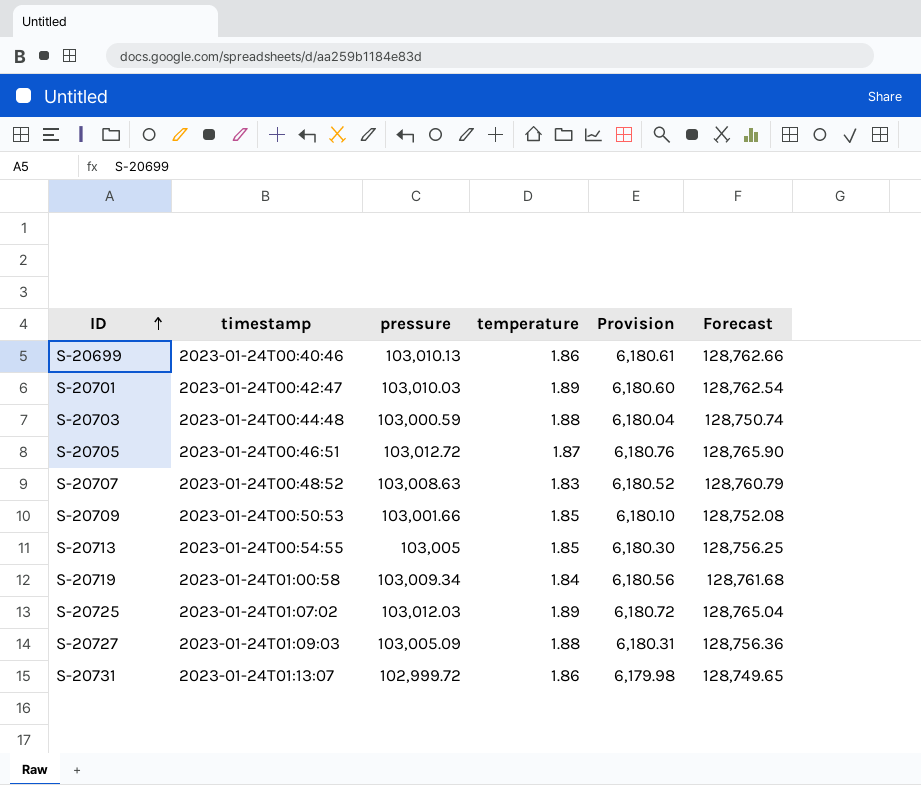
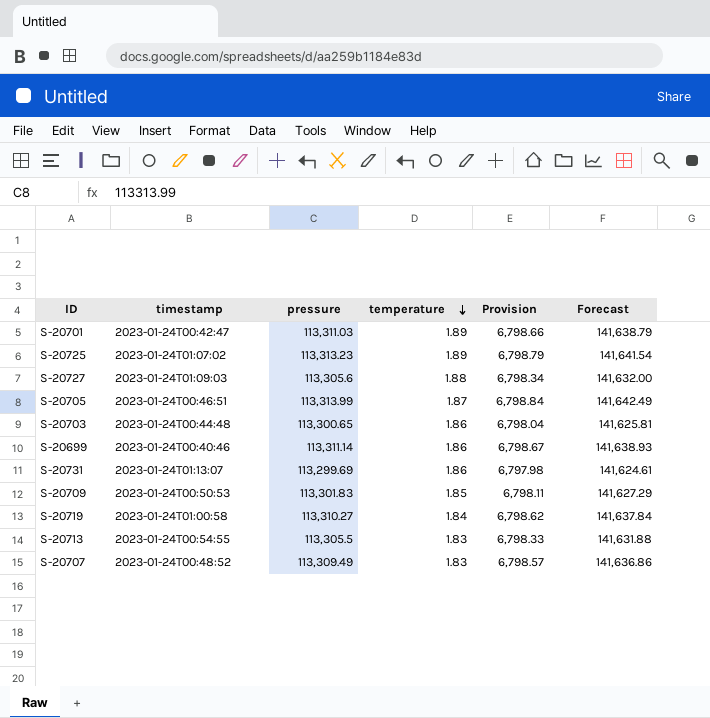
row order: ID ascending -> temperature descending
S-20701 | pressure: 103,010.03 -> 113,311.03
S-20701 | Provision: 6,180.60 -> 6,798.66
S-20701 | Forecast: 128,762.54 -> 141,638.79
S-20725 | pressure: 103,012.03 -> 113,313.23
S-20725 | Provision: 6,180.72 -> 6,798.79
S-20725 | Forecast: 128,765.04 -> 141,641.54
S-20727 | pressure: 103,005.09 -> 113,305.6
S-20727 | Provision: 6,180.31 -> 6,798.34
S-20727 | Forecast: 128,756.36 -> 141,632.00
S-20705 | pressure: 103,012.72 -> 113,313.99
S-20705 | Provision: 6,180.76 -> 6,798.84
S-20705 | Forecast: 128,765.90 -> 141,642.49
S-20703 | pressure: 103,000.59 -> 113,300.65
S-20703 | temperature: 1.88 -> 1.86
S-20703 | Provision: 6,180.04 -> 6,798.04
S-20703 | Forecast: 128,750.74 -> 141,625.81
S-20699 | pressure: 103,010.13 -> 113,311.14
S-20699 | Provision: 6,180.61 -> 6,798.67
S-20699 | Forecast: 128,762.66 -> 141,638.93
S-20731 | pressure: 102,999.72 -> 113,299.69
S-20731 | Provision: 6,179.98 -> 6,797.98
S-20731 | Forecast: 128,749.65 -> 141,624.61
S-20709 | pressure: 103,001.66 -> 113,301.83
S-20709 | Provision: 6,180.10 -> 6,798.11
S-20709 | Forecast: 128,752.08 -> 141,627.29
S-20719 | pressure: 103,009.34 -> 113,310.27
S-20719 | Provision: 6,180.56 -> 6,798.62
S-20719 | Forecast: 128,761.68 -> 141,637.84
S-20713 | pressure: 103,005 -> 113,305.5
S-20713 | temperature: 1.85 -> 1.83
S-20713 | Provision: 6,180.30 -> 6,798.33
S-20713 | Forecast: 128,756.25 -> 141,631.88
S-20707 | pressure: 103,008.63 -> 113,309.49
S-20707 | Provision: 6,180.52 -> 6,798.57
S-20707 | Forecast: 128,760.79 -> 141,636.86

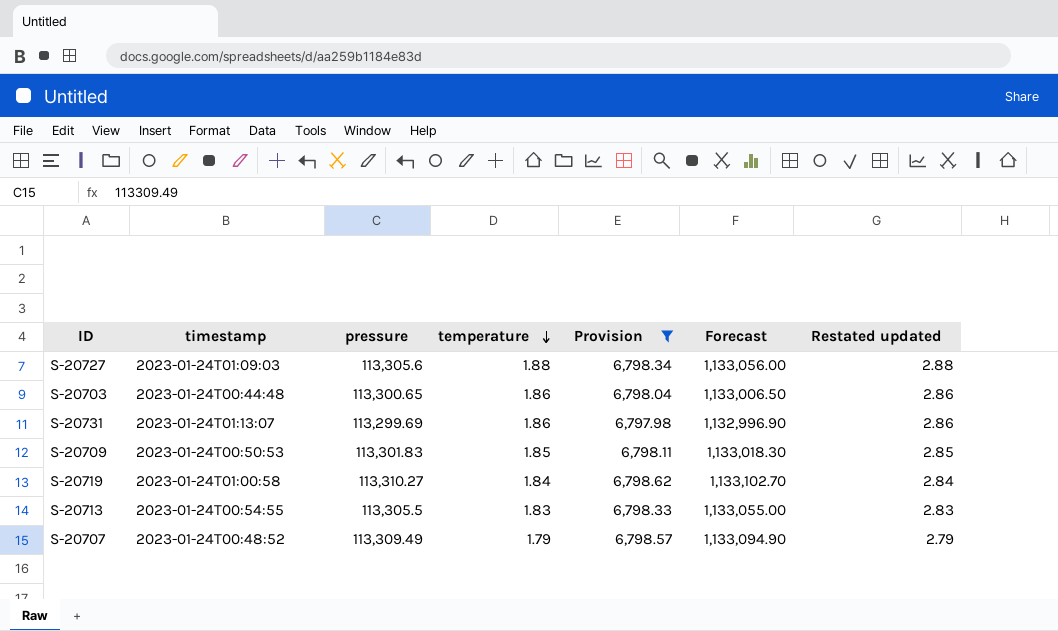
filter: none -> Provision <= 6,798.62
column Forecast | formula: [pressure] * 1.25 -> [pressure] * 10
column Restated updated | formula: none -> [temperature] + 1
S-20707 | temperature: 1.83 -> 1.79

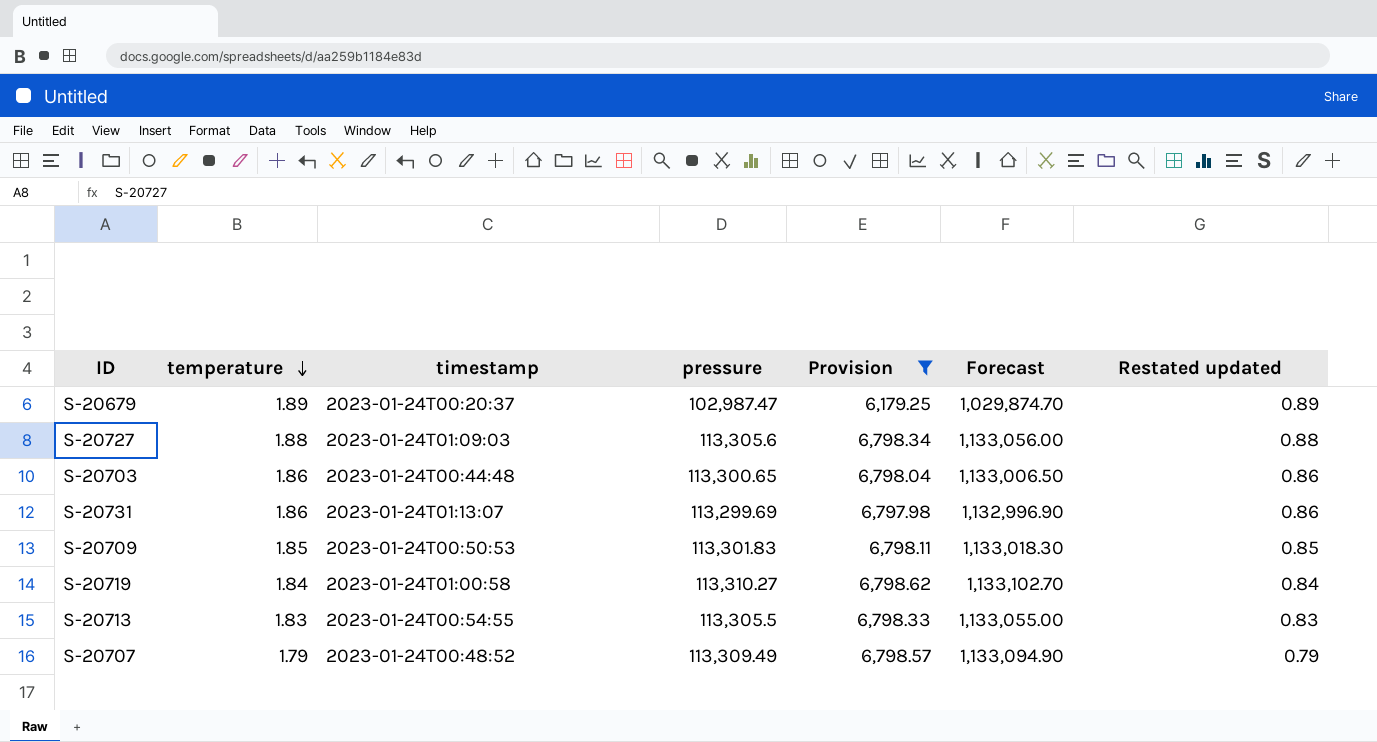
column temperature | position: 4 -> 2
column Restated updated | formula: [temperature] + 1 -> [temperature] - 1
row S-20679: none -> 1.89 | 2023-01-24T00:20:37 | 102,987.47 | 6,179.25 | 1,029,874.70 | 0.89

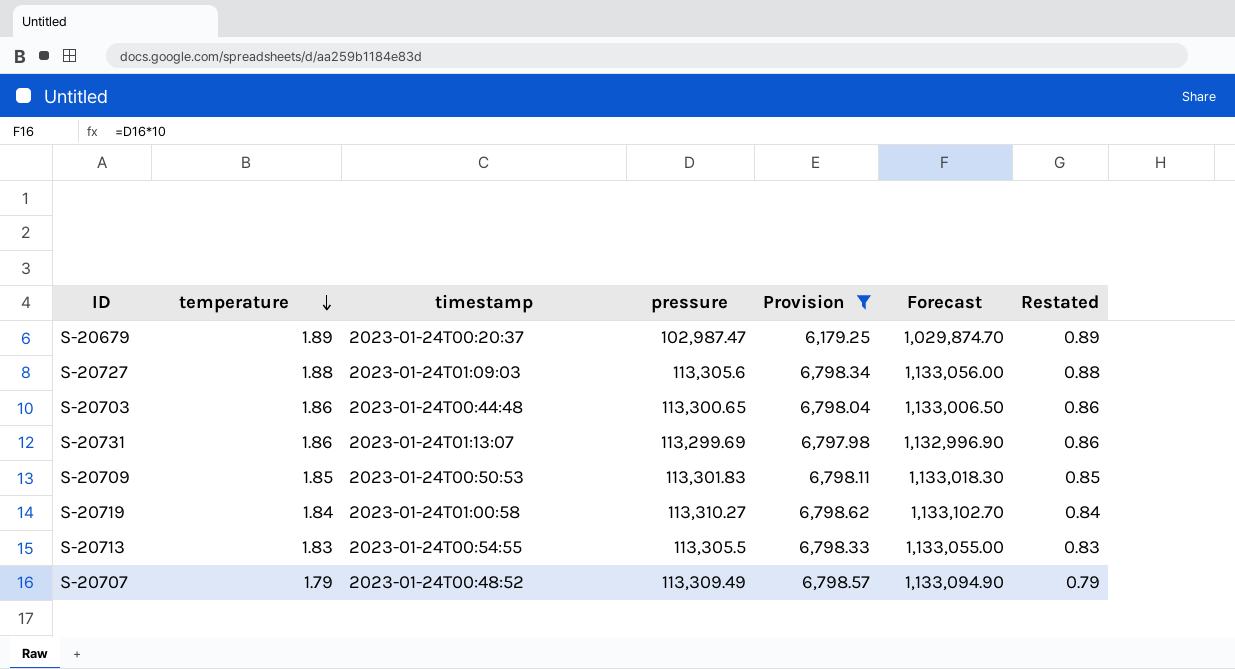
column name: Restated updated -> Restated

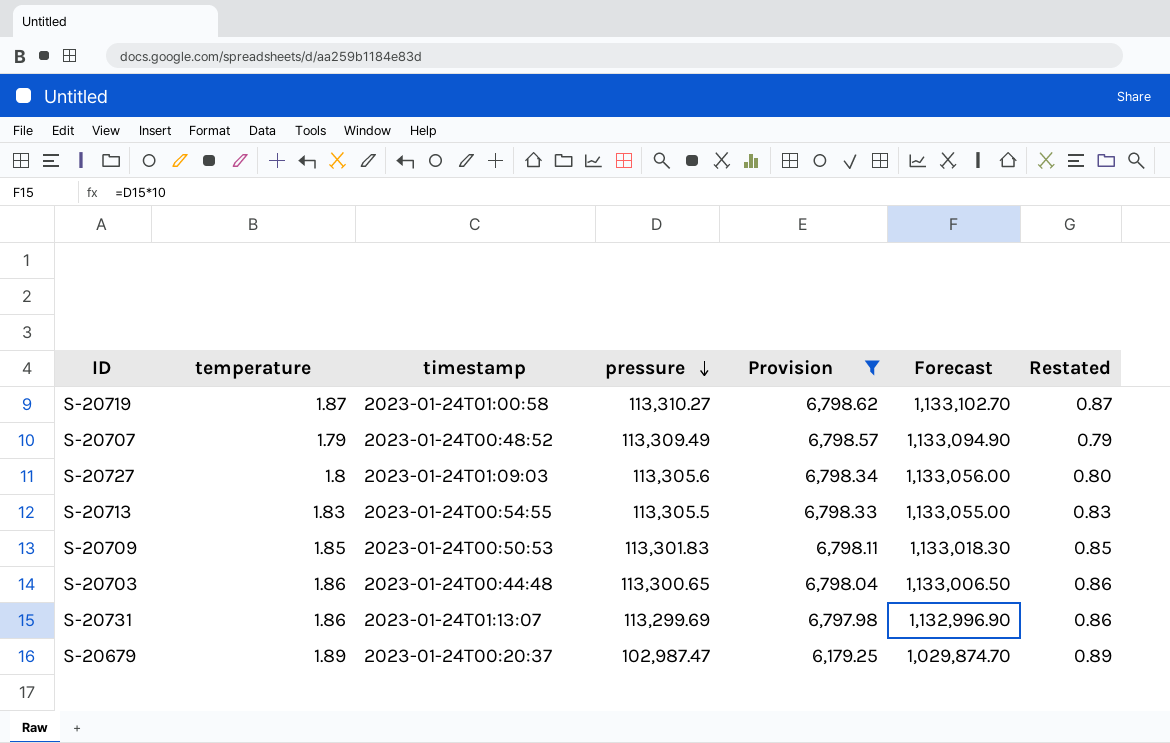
row order: temperature descending -> pressure descending
S-20719 | temperature: 1.84 -> 1.87
S-20719 | Restated: 0.84 -> 0.87
S-20727 | temperature: 1.88 -> 1.8
S-20727 | Restated: 0.88 -> 0.80

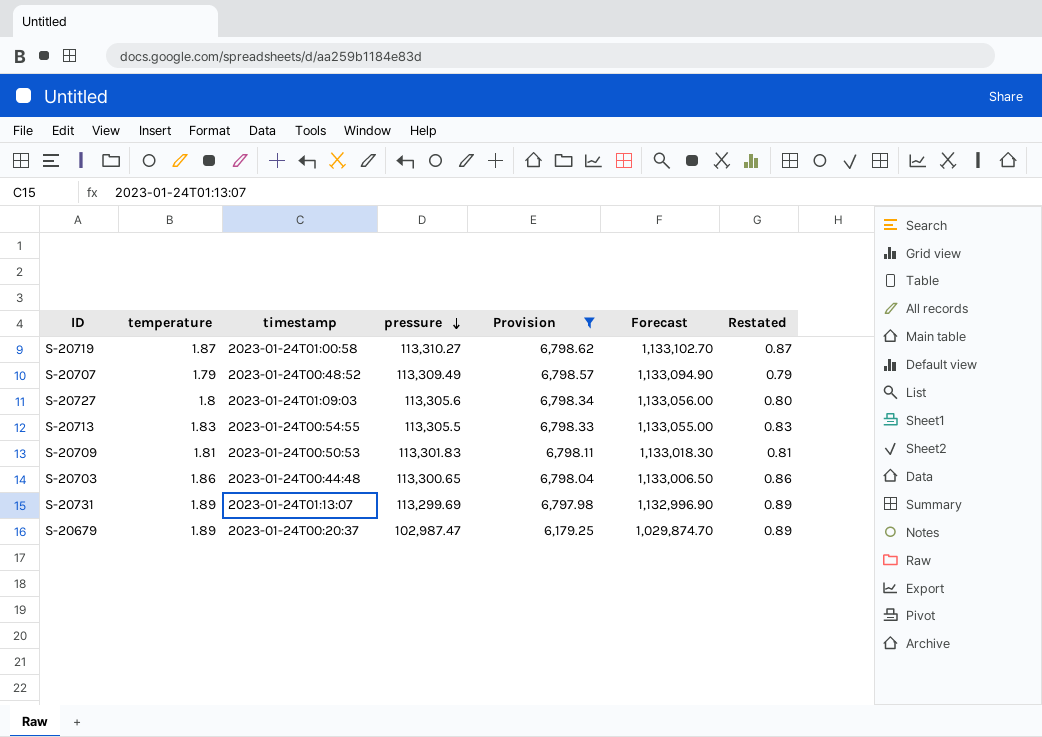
S-20709 | temperature: 1.85 -> 1.81
S-20709 | Restated: 0.85 -> 0.81
S-20731 | temperature: 1.86 -> 1.89
S-20731 | Restated: 0.86 -> 0.89

